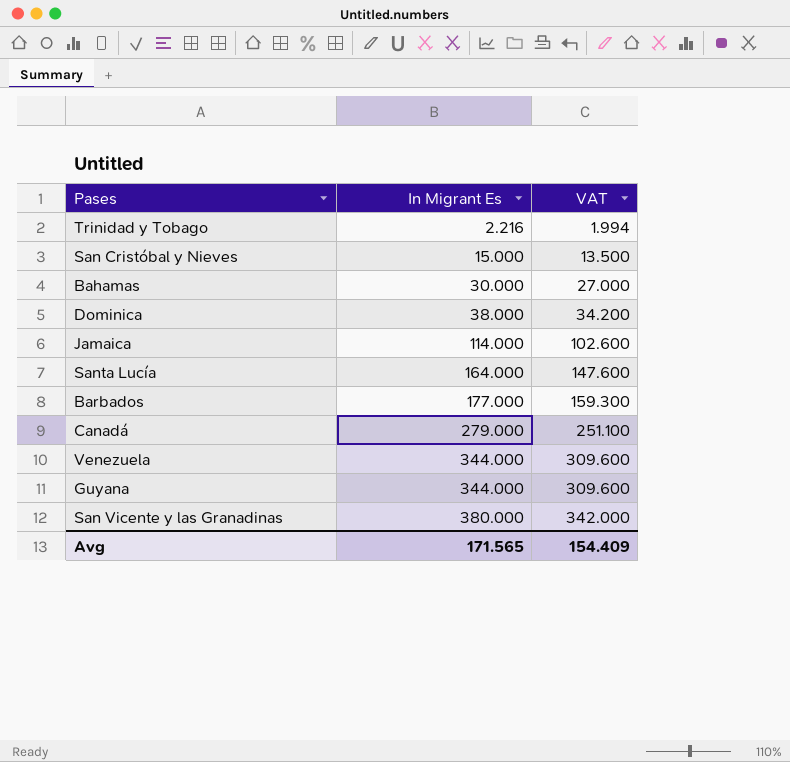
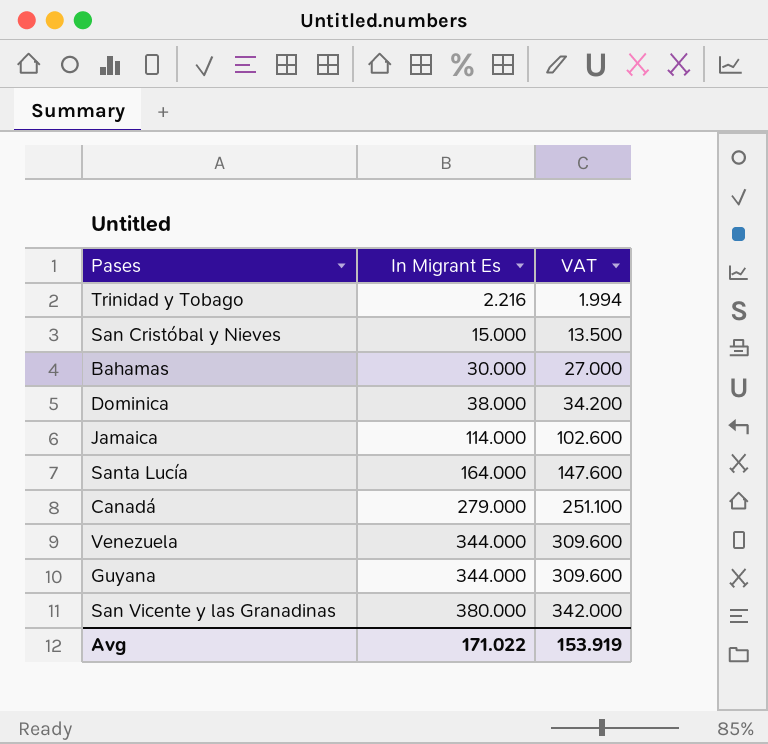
row Barbados: 177.000 | 159.300 -> none
Avg | In Migrant Es: 171.565 -> 171.022
Avg | VAT: 154.409 -> 153.919

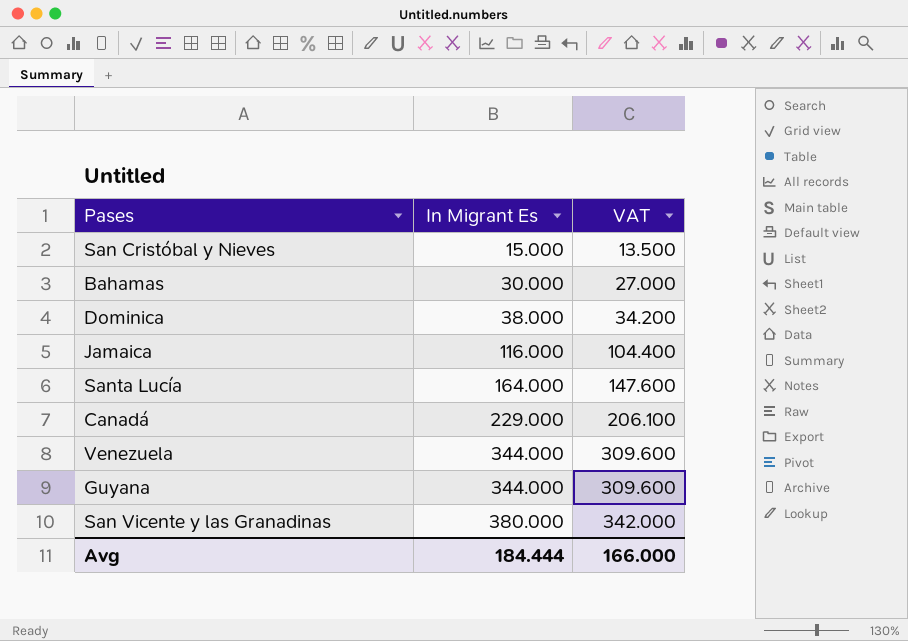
row Trinidad y Tobago: 2.216 | 1.994 -> none
Jamaica | In Migrant Es: 114.000 -> 116.000
Jamaica | VAT: 102.600 -> 104.400
Canadá | In Migrant Es: 279.000 -> 229.000
Canadá | VAT: 251.100 -> 206.100
Avg | In Migrant Es: 171.022 -> 184.444
Avg | VAT: 153.919 -> 166.000

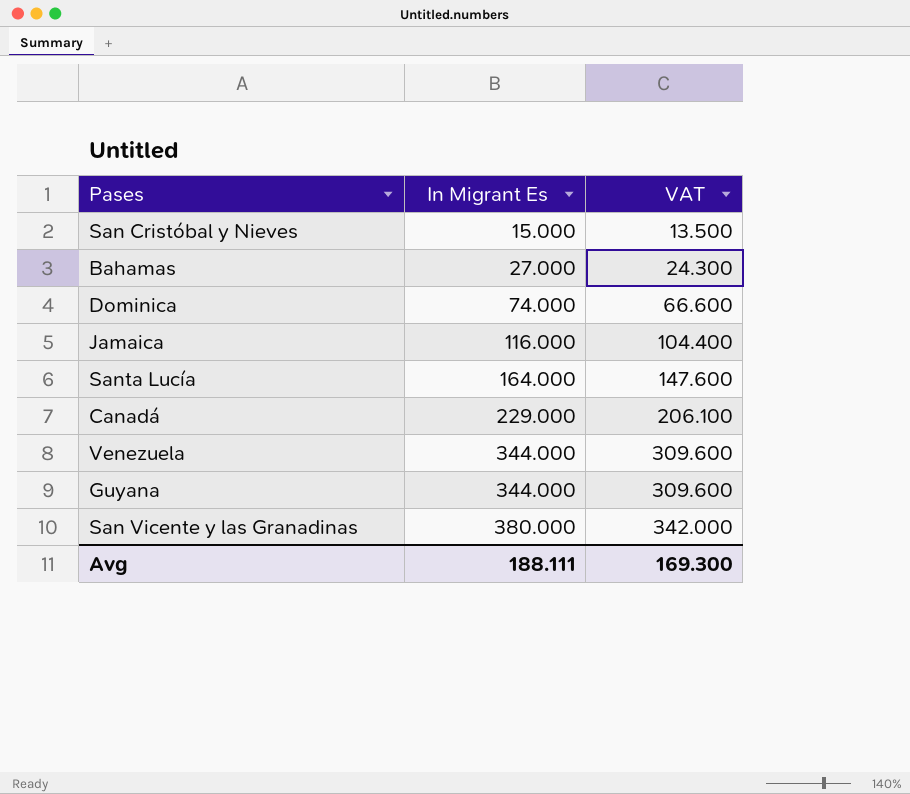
Bahamas | In Migrant Es: 30.000 -> 27.000
Bahamas | VAT: 27.000 -> 24.300
Dominica | In Migrant Es: 38.000 -> 74.000
Dominica | VAT: 34.200 -> 66.600
Avg | In Migrant Es: 184.444 -> 188.111
Avg | VAT: 166.000 -> 169.300

